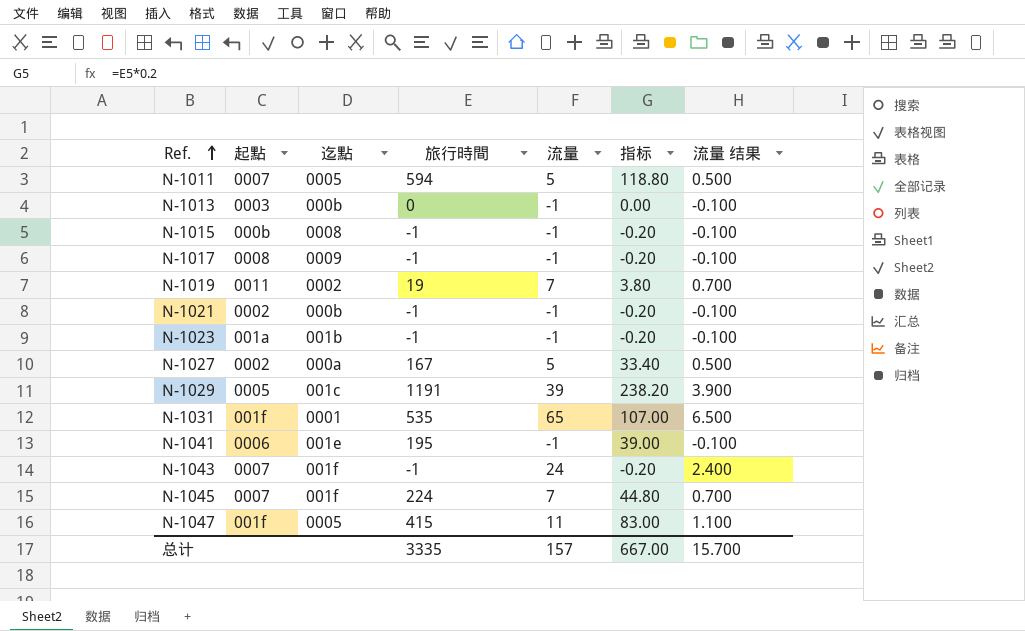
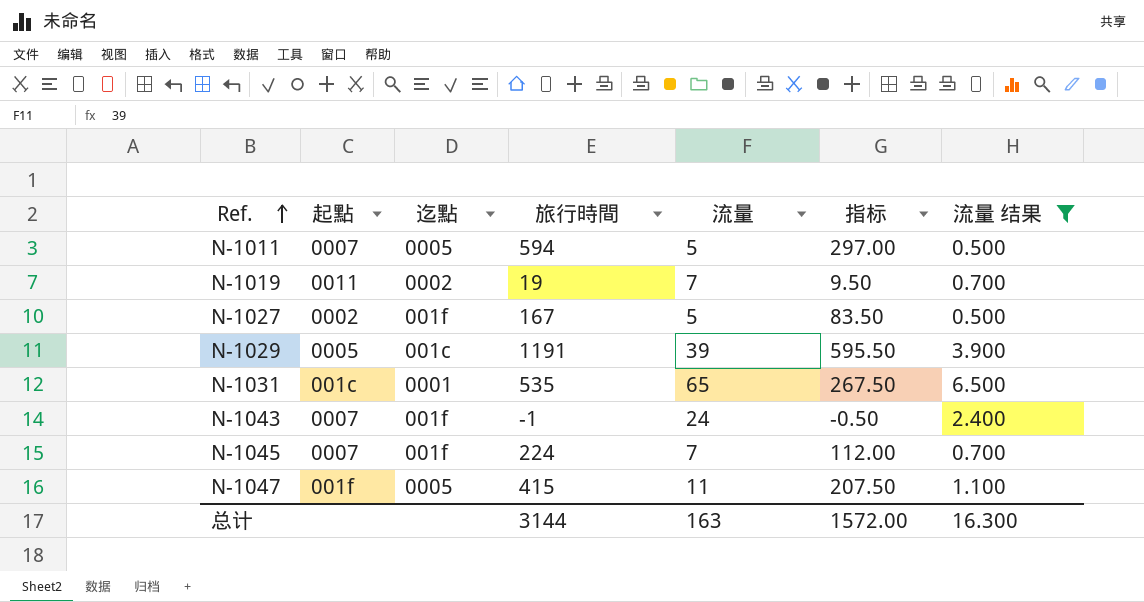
filter: none -> 流量 结果 != -0.100
column 指标 | formula: [旅行時間] * 0.2 -> [旅行時間] * 0.5
N-1027 | 迄點: 000a -> 001f
N-1031 | 起點: 001f -> 001c
总计 | 旅行時間: 3335 -> 3144
总计 | 流量: 157 -> 163
总计 | 指标: 667.00 -> 1572.00
总计 | 流量 结果: 15.700 -> 16.300

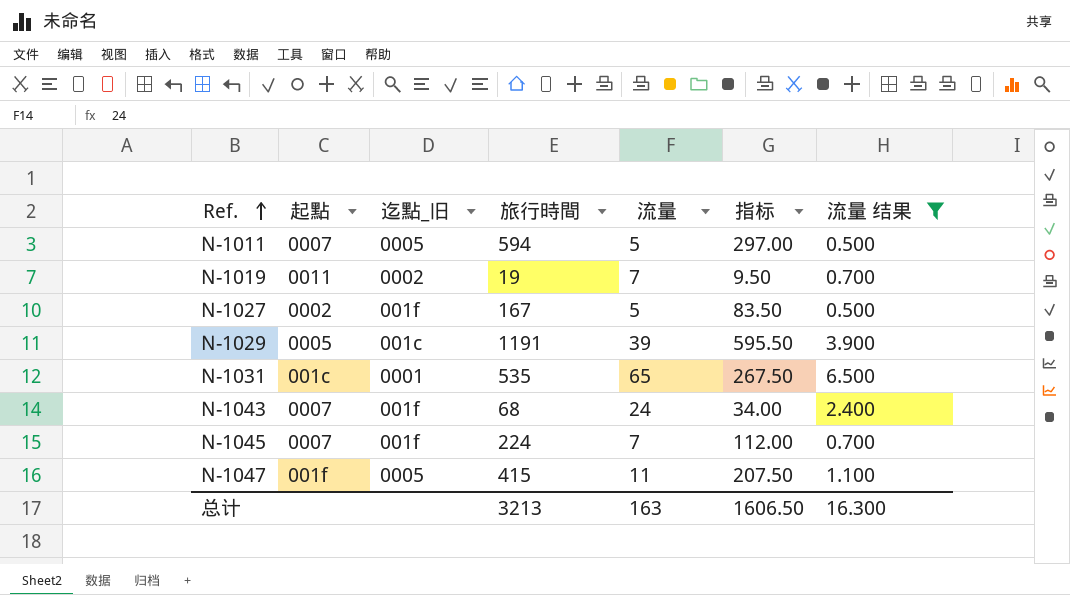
column name: 迄點 -> 迄點_旧
N-1043 | 旅行時間: -1 -> 68
N-1043 | 指标: -0.50 -> 34.00
总计 | 旅行時間: 3144 -> 3213
总计 | 指标: 1572.00 -> 1606.50

